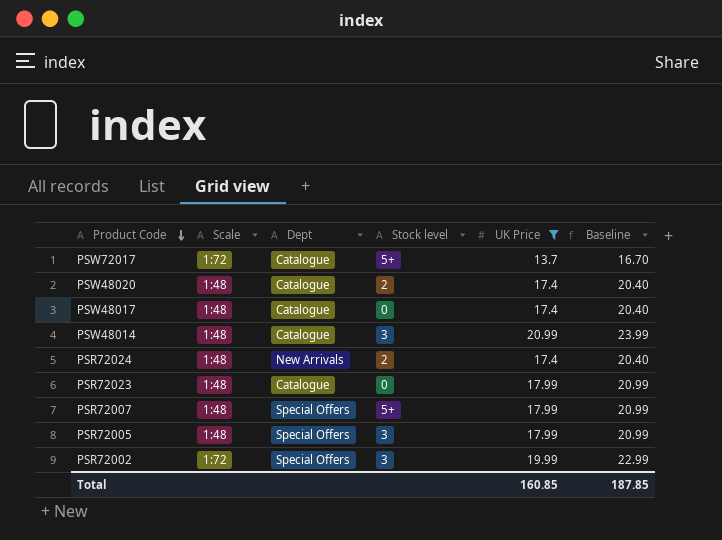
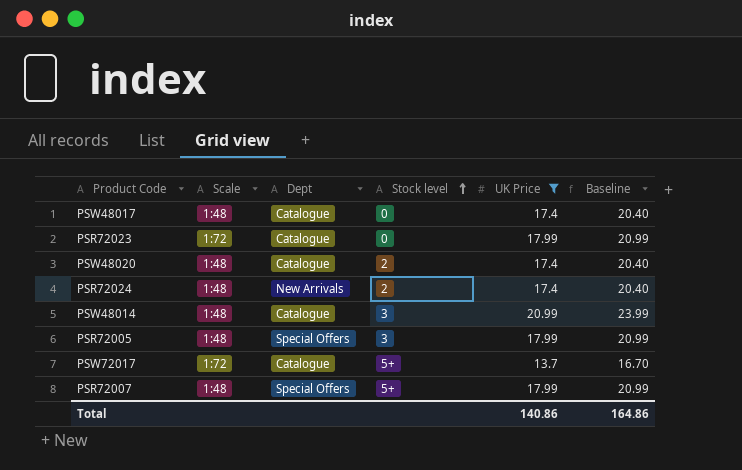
row order: Product Code descending -> Stock level ascending
row PSR72002: 1:72 | Special Offers | 3 | 19.99 | 22.99 -> none
PSR72023 | Scale: 1:48 -> 1:72
Total | UK Price: 160.85 -> 140.86
Total | Baseline: 187.85 -> 164.86

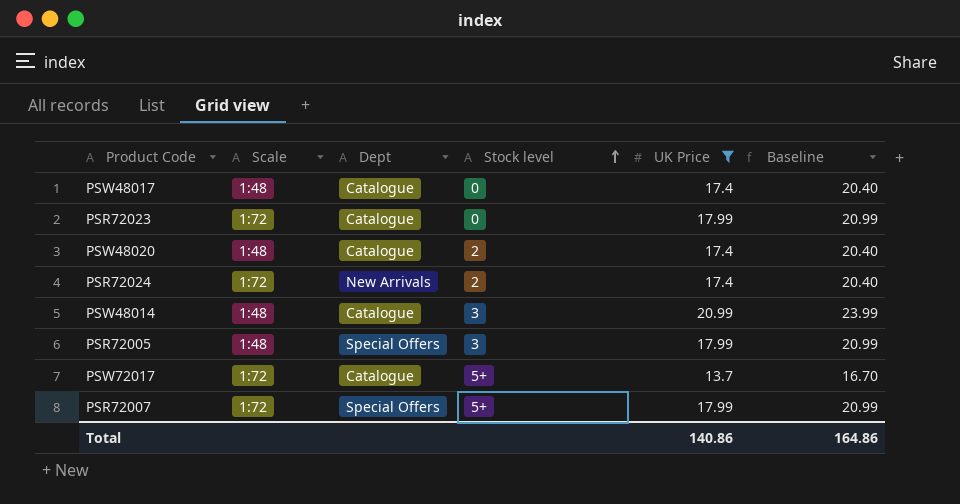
PSR72024 | Scale: 1:48 -> 1:72
PSR72007 | Scale: 1:48 -> 1:72

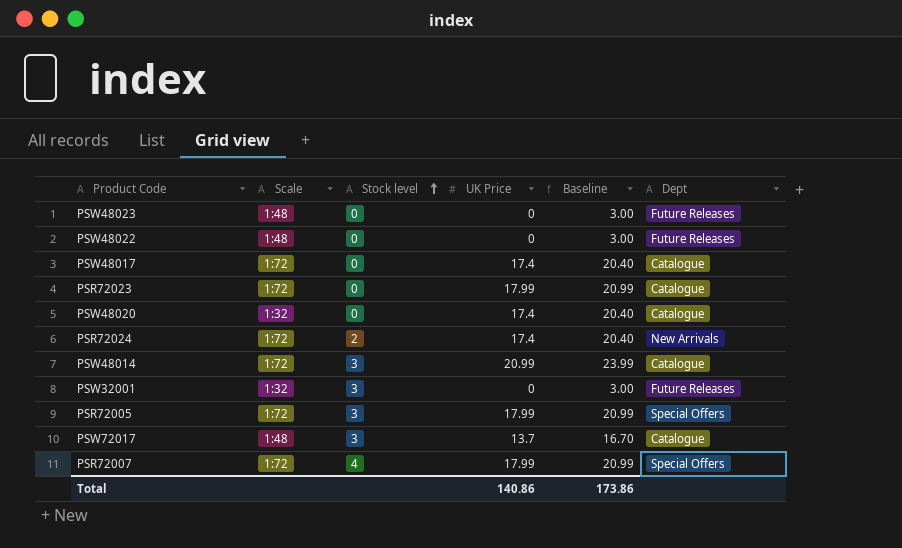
filter: UK Price != 0 -> none
column Dept | position: 3 -> 6
PSW48017 | Scale: 1:48 -> 1:72
PSW48020 | Scale: 1:48 -> 1:32
PSW48020 | Stock level: 2 -> 0
PSW48014 | Scale: 1:48 -> 1:72
PSR72005 | Scale: 1:48 -> 1:72
PSW72017 | Scale: 1:72 -> 1:48
PSW72017 | Stock level: 5+ -> 3
PSR72007 | Stock level: 5+ -> 4
Total | Baseline: 164.86 -> 173.86

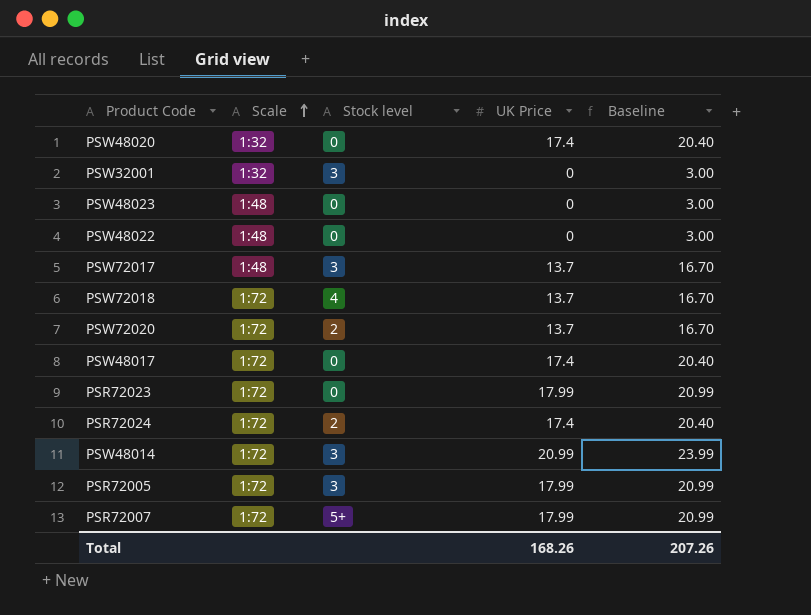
row order: Stock level ascending -> Scale ascending
column Dept | position: 6 -> none
row PSW72018: none -> 1:72 | 4 | 13.7 | 16.70
row PSW72020: none -> 1:72 | 2 | 13.7 | 16.70
PSR72007 | Stock level: 4 -> 5+
Total | UK Price: 140.86 -> 168.26
Total | Baseline: 173.86 -> 207.26

